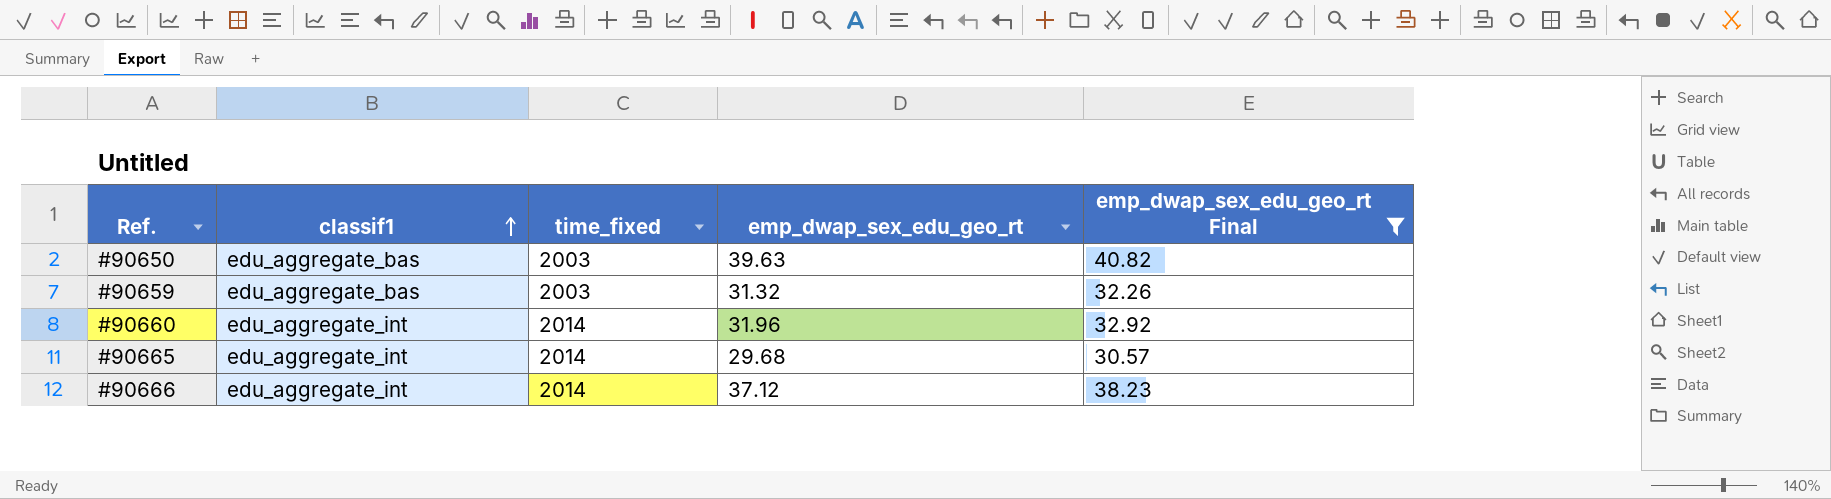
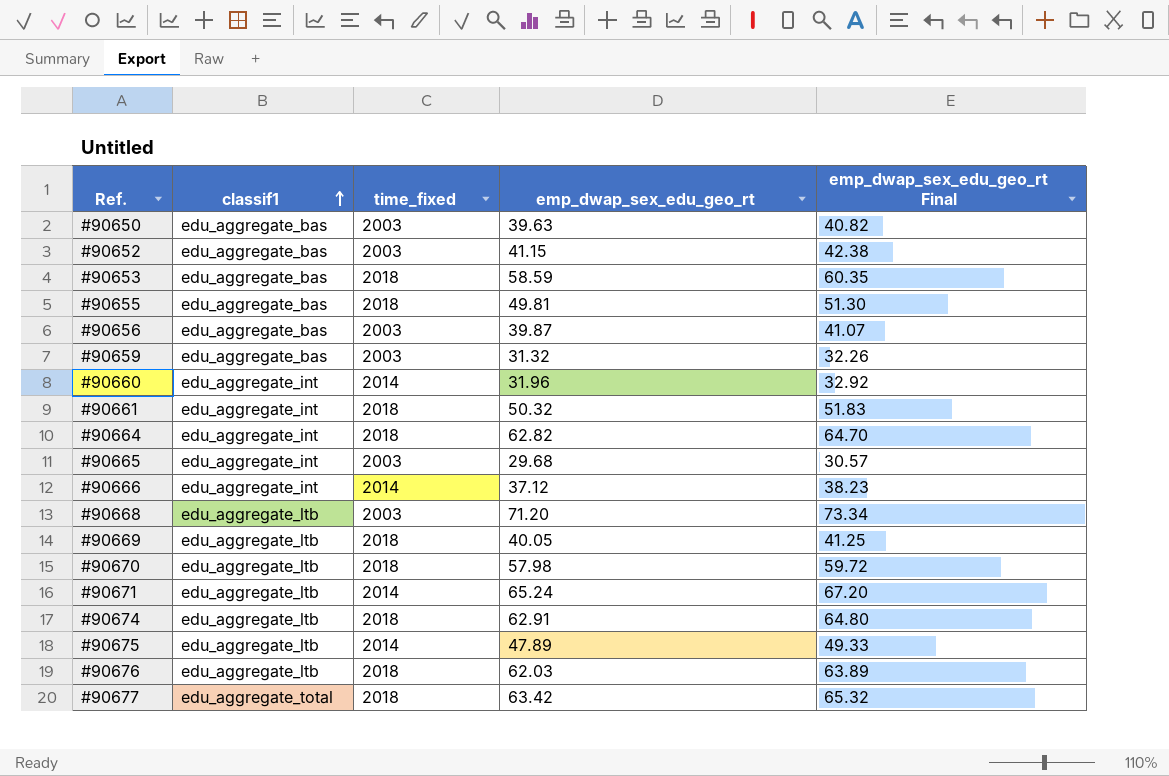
filter: emp_dwap_sex_edu_geo_rt Final <= 40.82 -> none
#90665 | time_fixed: 2014 -> 2003

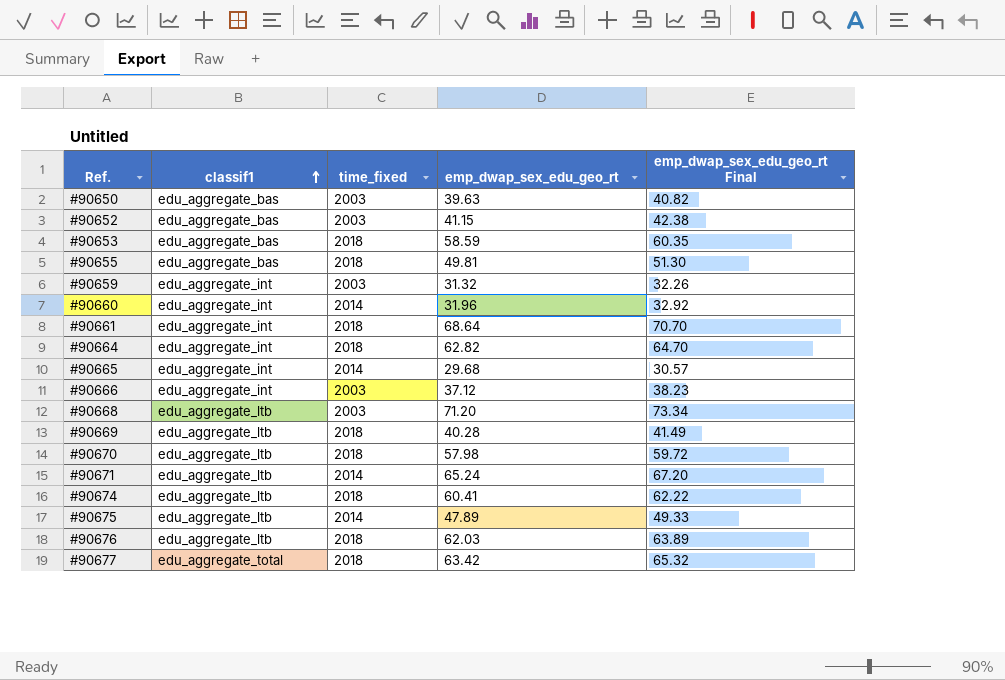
row #90656: edu_aggregate_bas | 2003 | 39.87 | 41.07 -> none
#90659 | classif1: edu_aggregate_bas -> edu_aggregate_int
#90661 | emp_dwap_sex_edu_geo_rt: 50.32 -> 68.64
#90661 | emp_dwap_sex_edu_geo_rt Final: 51.83 -> 70.70
#90665 | time_fixed: 2003 -> 2014
#90666 | time_fixed: 2014 -> 2003
#90669 | emp_dwap_sex_edu_geo_rt: 40.05 -> 40.28
#90669 | emp_dwap_sex_edu_geo_rt Final: 41.25 -> 41.49
#90674 | emp_dwap_sex_edu_geo_rt: 62.91 -> 60.41
#90674 | emp_dwap_sex_edu_geo_rt Final: 64.80 -> 62.22

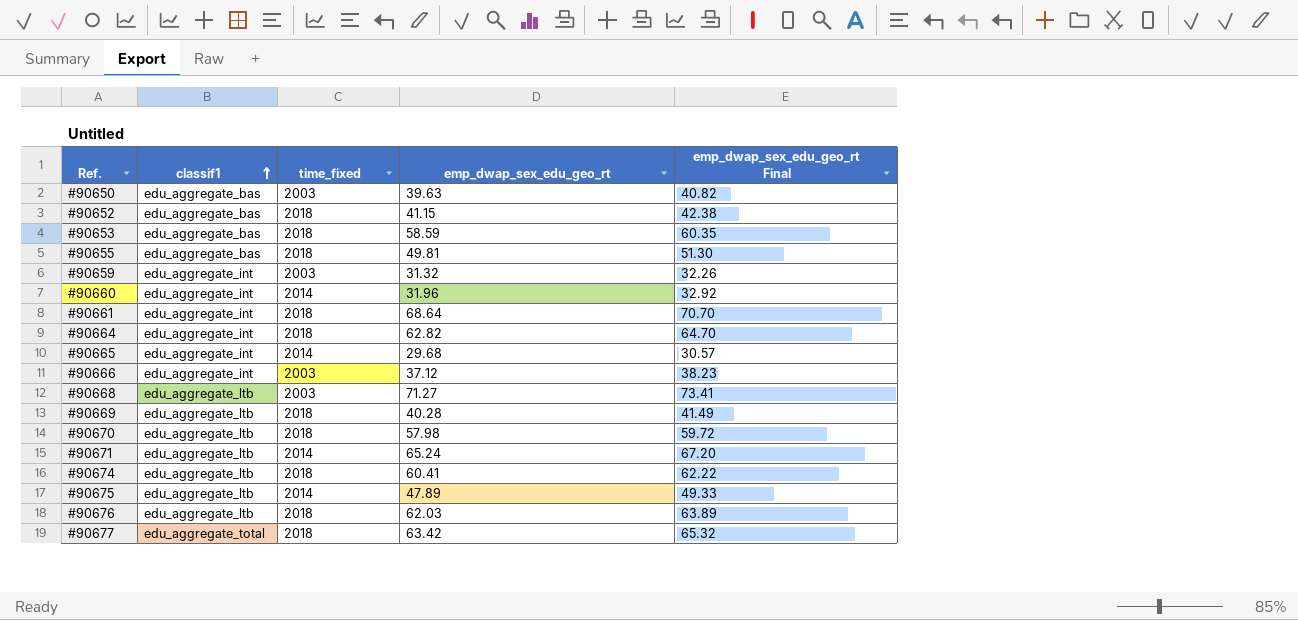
#90652 | time_fixed: 2003 -> 2018
#90668 | emp_dwap_sex_edu_geo_rt: 71.20 -> 71.27
#90668 | emp_dwap_sex_edu_geo_rt Final: 73.34 -> 73.41

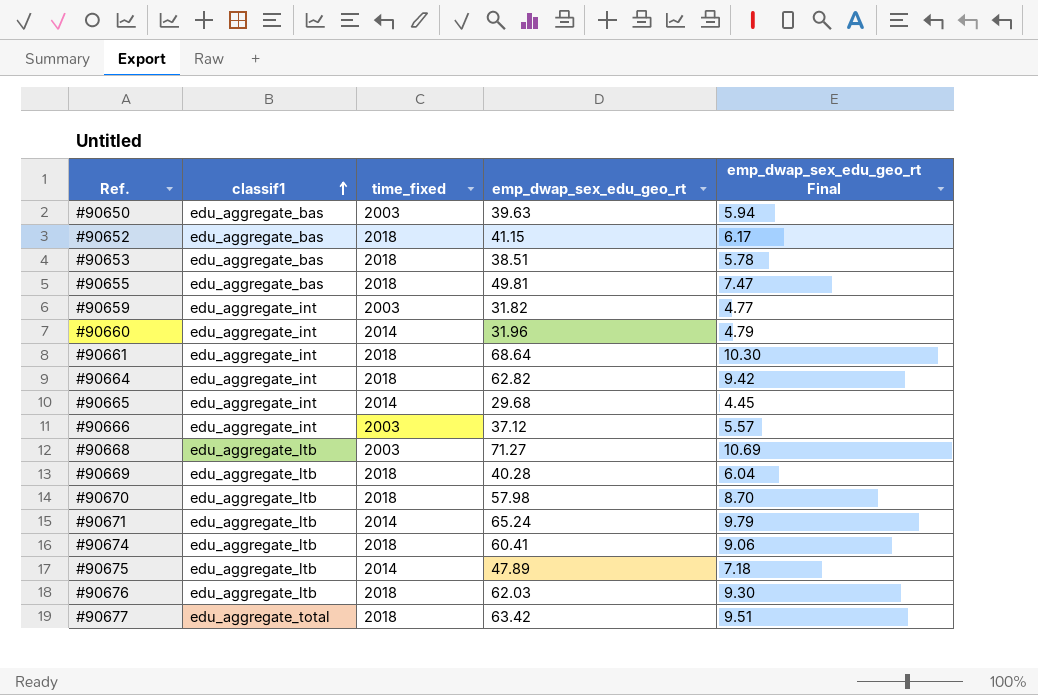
column emp_dwap_sex_edu_geo_rt Final | formula: [emp_dwap_sex_edu_geo_rt] * 1.03 -> [emp_dwap_sex_edu_geo_rt] * 0.15
#90653 | emp_dwap_sex_edu_geo_rt: 58.59 -> 38.51
#90659 | emp_dwap_sex_edu_geo_rt: 31.32 -> 31.82

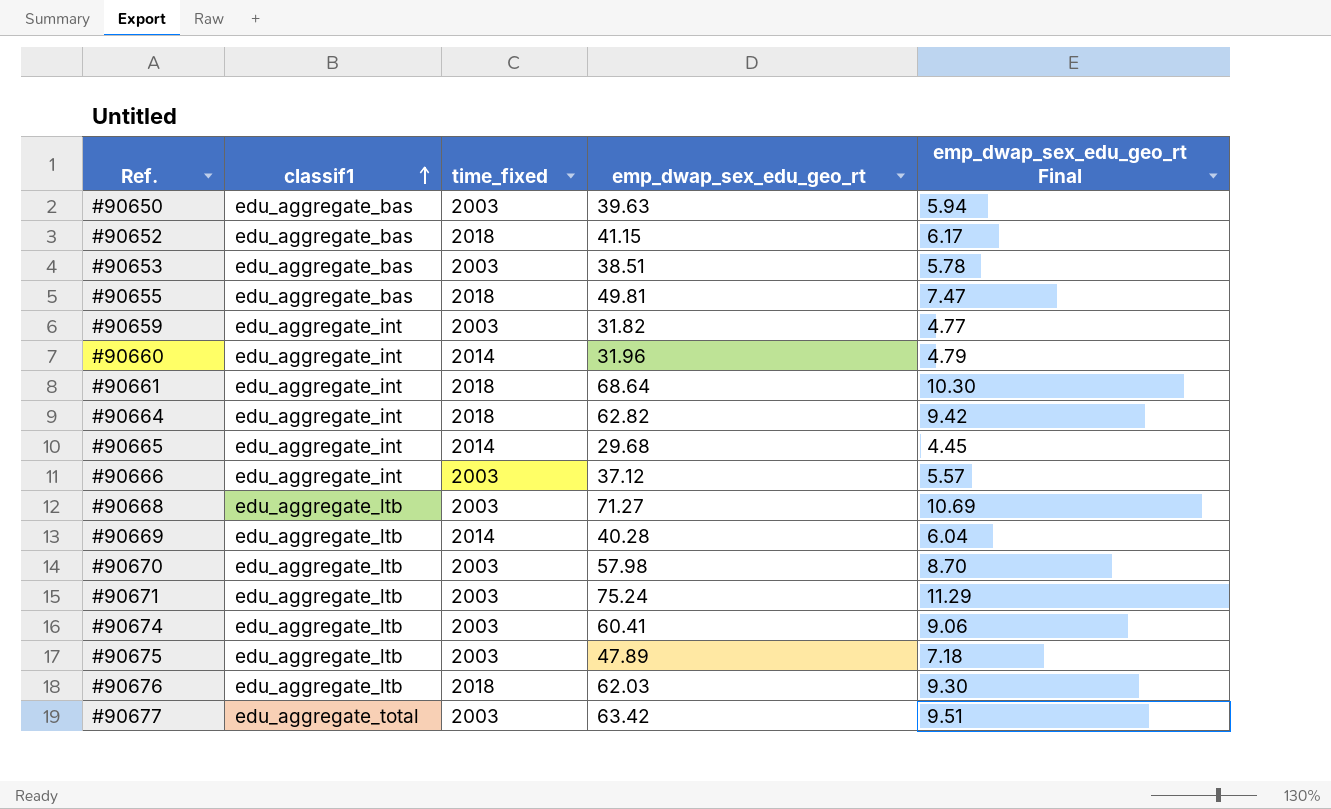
#90653 | time_fixed: 2018 -> 2003
#90669 | time_fixed: 2018 -> 2014
#90670 | time_fixed: 2018 -> 2003
#90671 | time_fixed: 2014 -> 2003
#90671 | emp_dwap_sex_edu_geo_rt: 65.24 -> 75.24
#90671 | emp_dwap_sex_edu_geo_rt Final: 9.79 -> 11.29
#90674 | time_fixed: 2018 -> 2003
#90675 | time_fixed: 2014 -> 2003
#90677 | time_fixed: 2018 -> 2003

